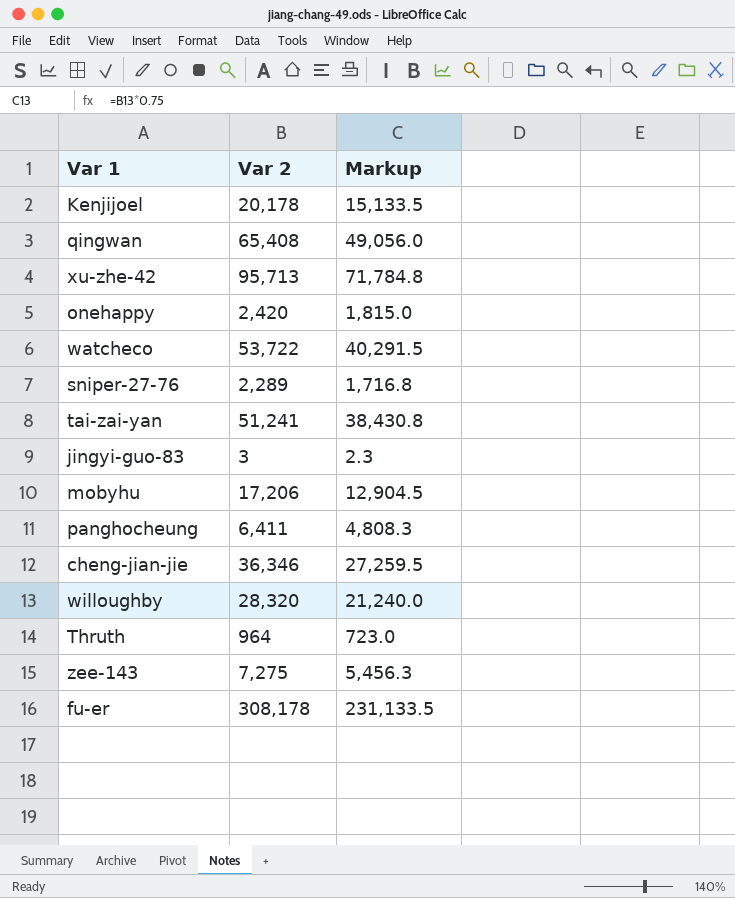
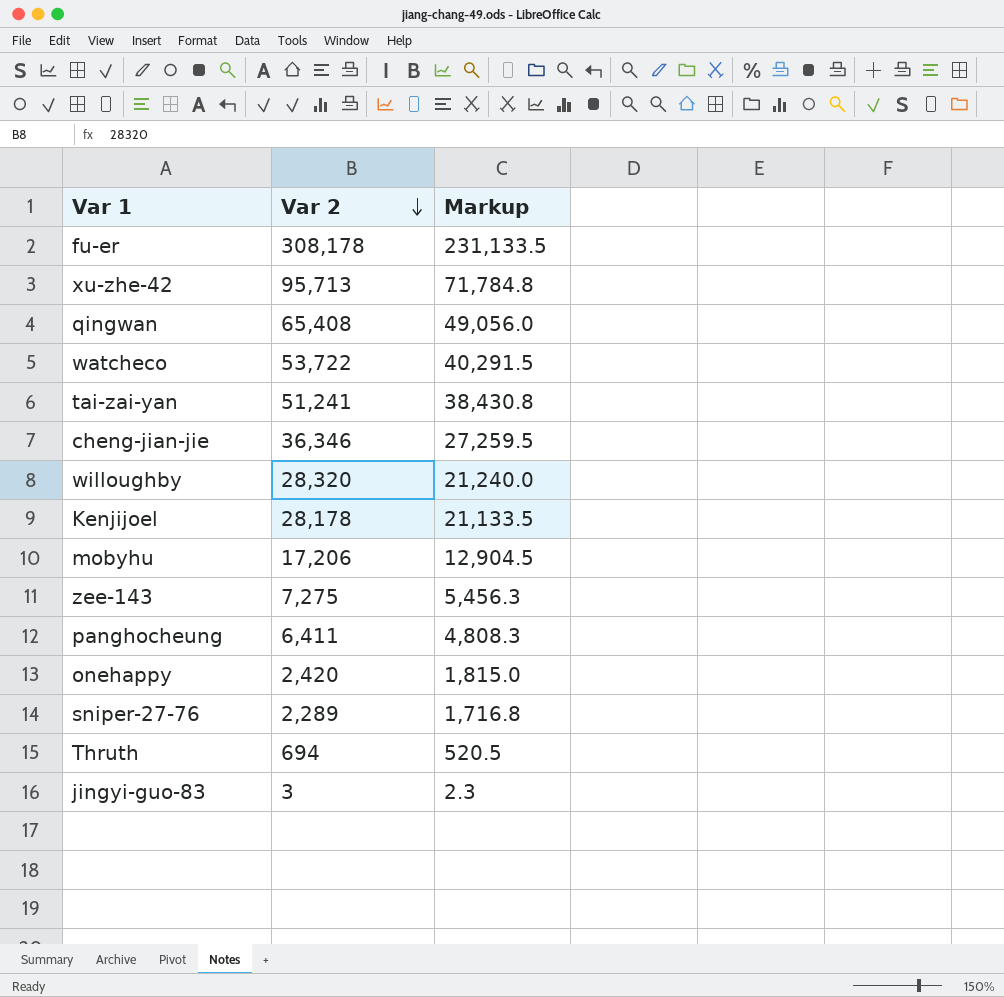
row order: none -> Var 2 descending
Kenjijoel | Var 2: 20,178 -> 28,178
Kenjijoel | Markup: 15,133.5 -> 21,133.5
Thruth | Var 2: 964 -> 694
Thruth | Markup: 723.0 -> 520.5

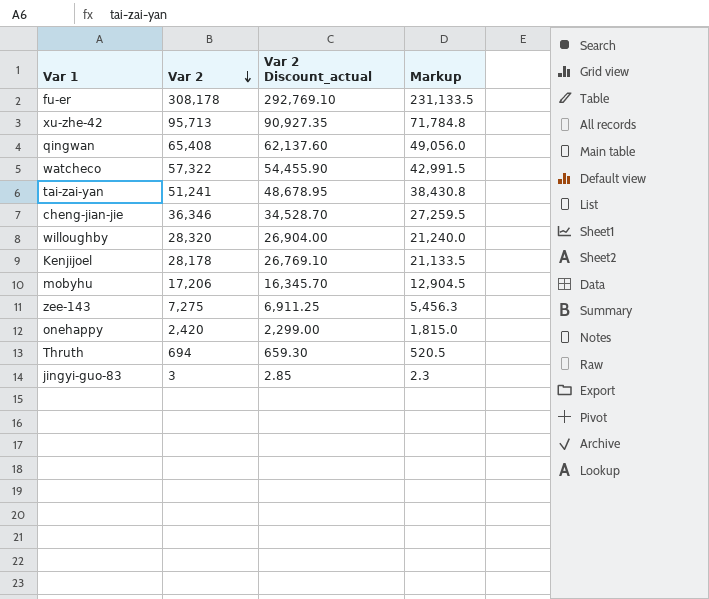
column Var 2 Discount_actual | formula: none -> [Var 2] * 0.95
row panghocheung: 6,411 | 4,808.3 -> none
row sniper-27-76: 2,289 | 1,716.8 -> none
watcheco | Var 2: 53,722 -> 57,322
watcheco | Markup: 40,291.5 -> 42,991.5

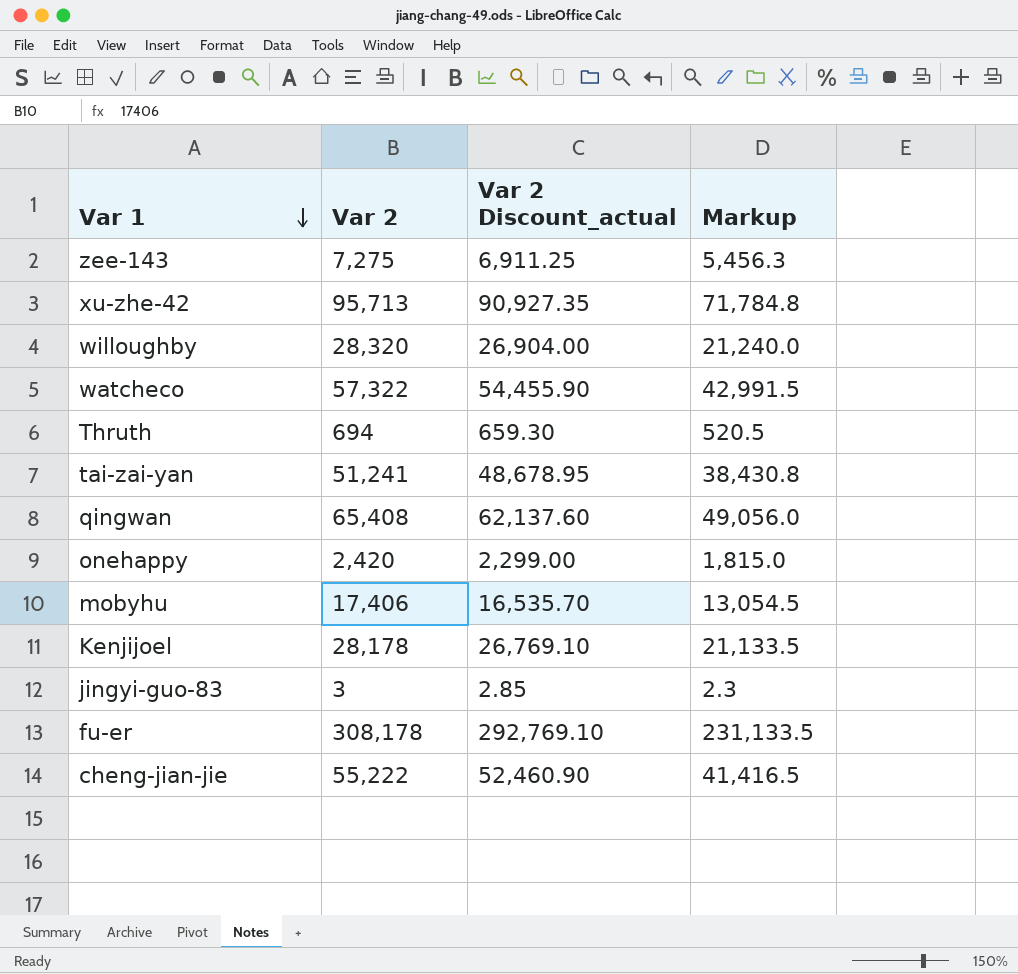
row order: Var 2 descending -> Var 1 descending
mobyhu | Var 2: 17,206 -> 17,406
mobyhu | Var 2 Discount_actual: 16,345.70 -> 16,535.70
mobyhu | Markup: 12,904.5 -> 13,054.5
cheng-jian-jie | Var 2: 36,346 -> 55,222
cheng-jian-jie | Var 2 Discount_actual: 34,528.70 -> 52,460.90
cheng-jian-jie | Markup: 27,259.5 -> 41,416.5

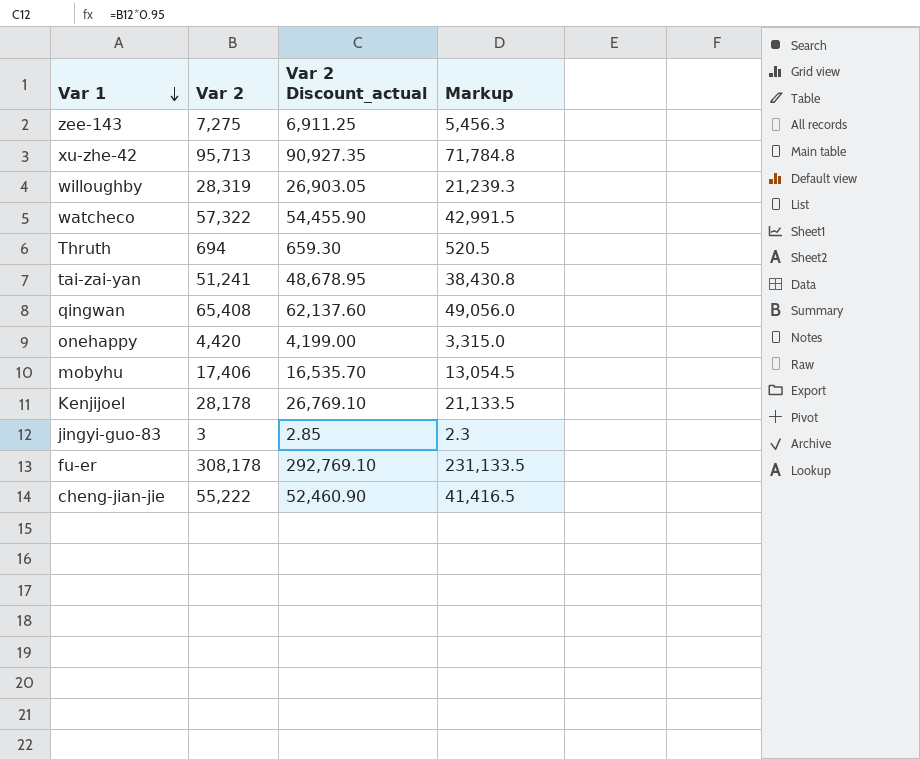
willoughby | Var 2: 28,320 -> 28,319
willoughby | Var 2 Discount_actual: 26,904.00 -> 26,903.05
willoughby | Markup: 21,240.0 -> 21,239.3
onehappy | Var 2: 2,420 -> 4,420
onehappy | Var 2 Discount_actual: 2,299.00 -> 4,199.00
onehappy | Markup: 1,815.0 -> 3,315.0

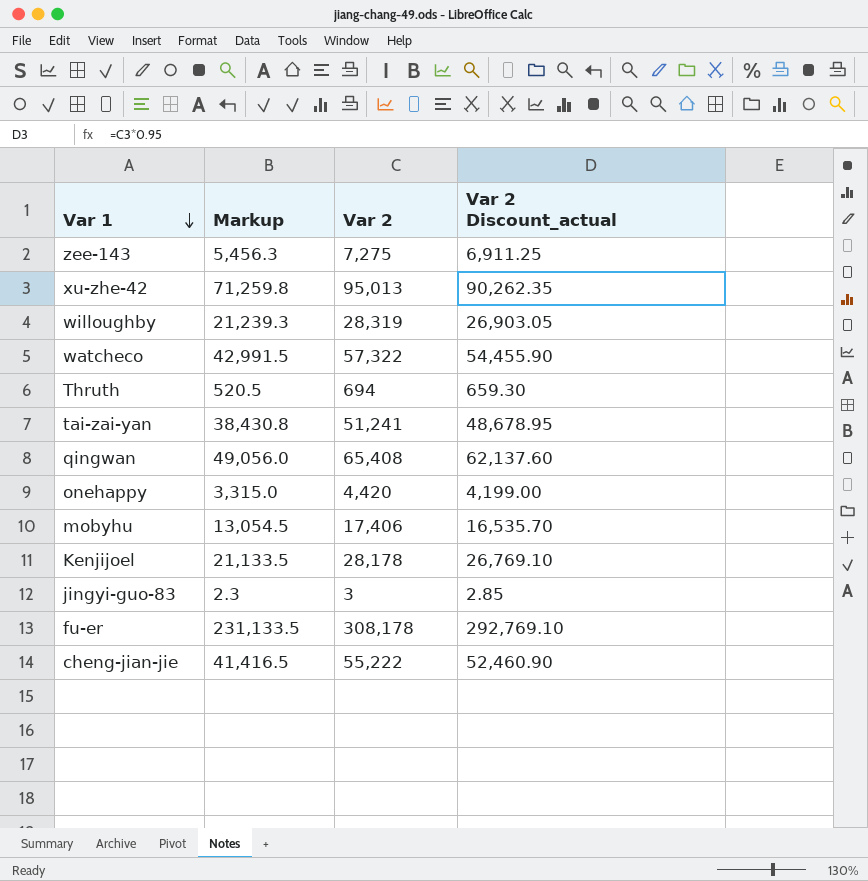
column Markup | position: 4 -> 2
xu-zhe-42 | Markup: 71,784.8 -> 71,259.8
xu-zhe-42 | Var 2: 95,713 -> 95,013
xu-zhe-42 | Var 2 Discount_actual: 90,927.35 -> 90,262.35

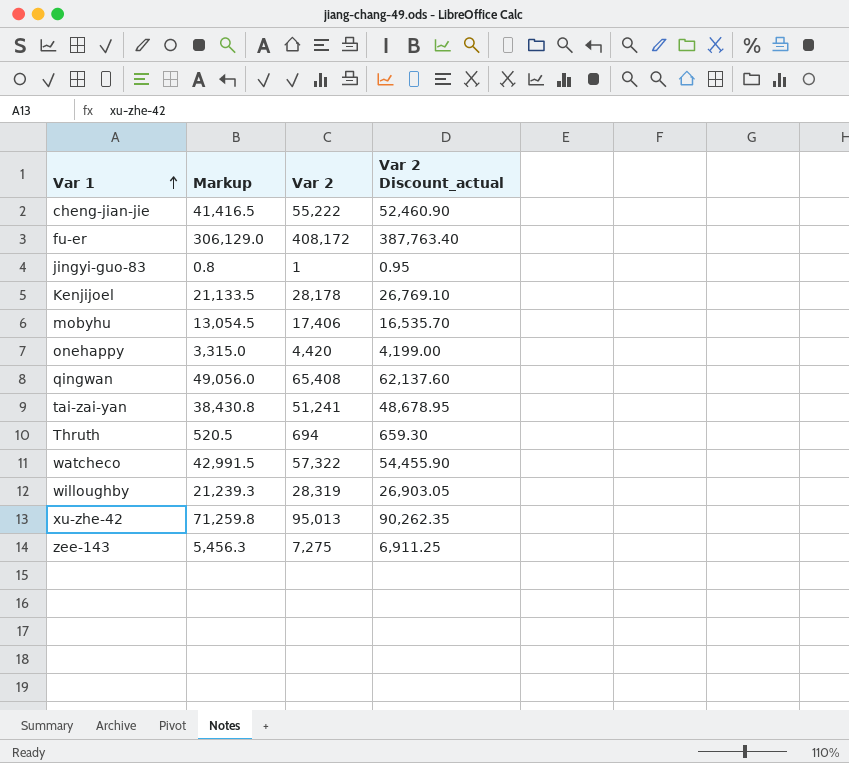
row order: Var 1 descending -> Var 1 ascending
fu-er | Markup: 231,133.5 -> 306,129.0
fu-er | Var 2: 308,178 -> 408,172
fu-er | Var 2 Discount_actual: 292,769.10 -> 387,763.40
jingyi-guo-83 | Markup: 2.3 -> 0.8
jingyi-guo-83 | Var 2: 3 -> 1
jingyi-guo-83 | Var 2 Discount_actual: 2.85 -> 0.95

